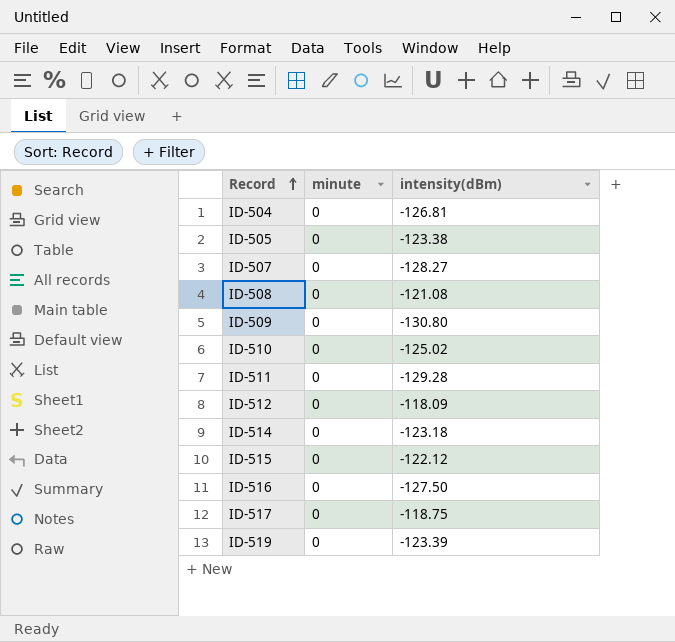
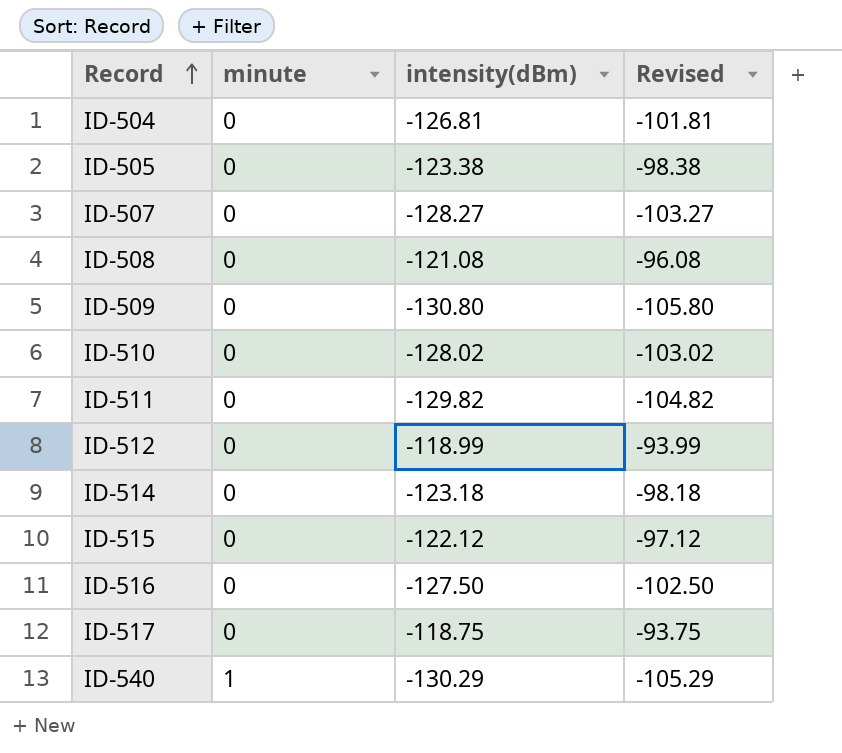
column Revised | formula: none -> [intensity(dBm)] + 25
row ID-519: 0 | -123.39 -> none
ID-510 | intensity(dBm): -125.02 -> -128.02
ID-511 | intensity(dBm): -129.28 -> -129.82
ID-512 | intensity(dBm): -118.09 -> -118.99
row ID-540: none -> 1 | -130.29 | -105.29

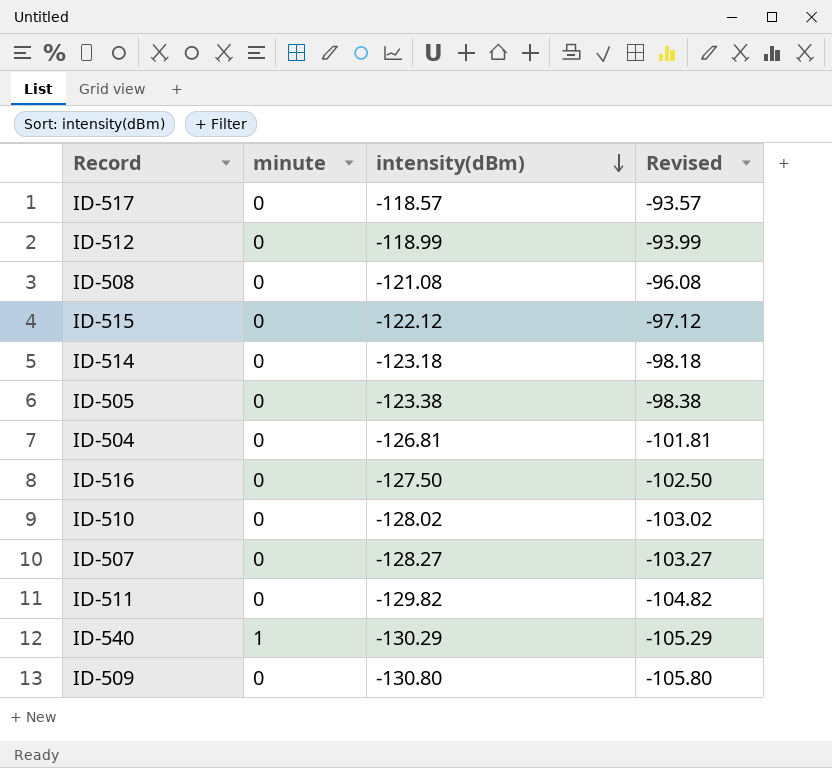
row order: Record ascending -> intensity(dBm) descending
ID-517 | intensity(dBm): -118.75 -> -118.57
ID-517 | Revised: -93.75 -> -93.57

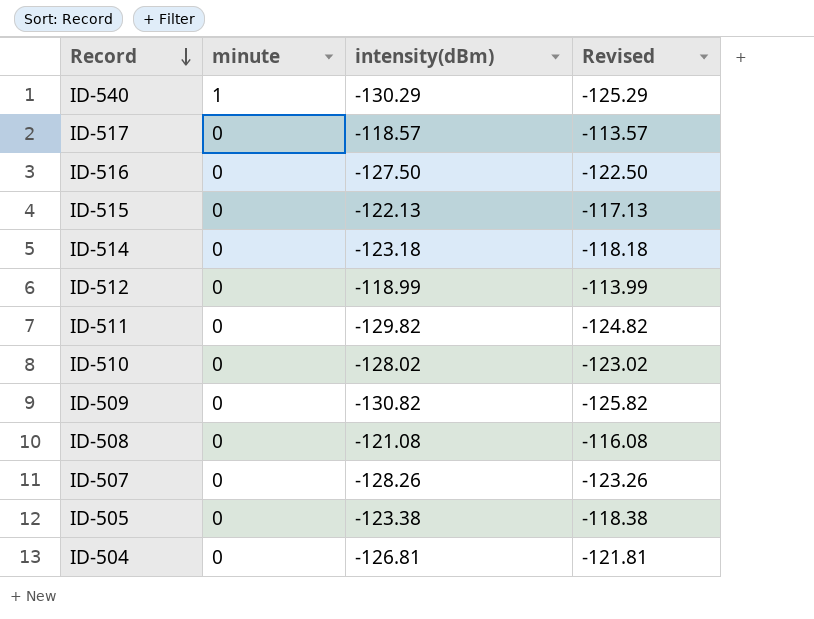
row order: intensity(dBm) descending -> Record descending
column Revised | formula: [intensity(dBm)] + 25 -> [intensity(dBm)] + 5
ID-515 | intensity(dBm): -122.12 -> -122.13
ID-509 | intensity(dBm): -130.80 -> -130.82
ID-507 | intensity(dBm): -128.27 -> -128.26

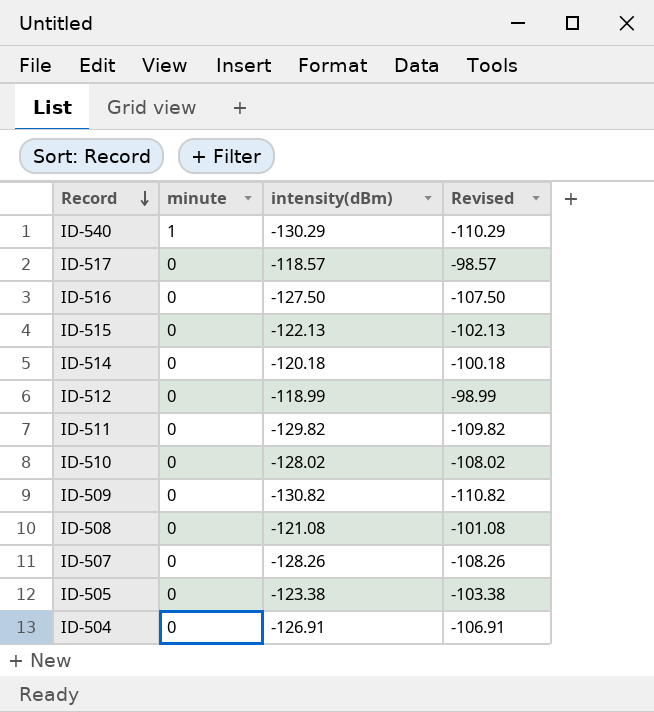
column Revised | formula: [intensity(dBm)] + 5 -> [intensity(dBm)] + 20
ID-514 | intensity(dBm): -123.18 -> -120.18
ID-504 | intensity(dBm): -126.81 -> -126.91

